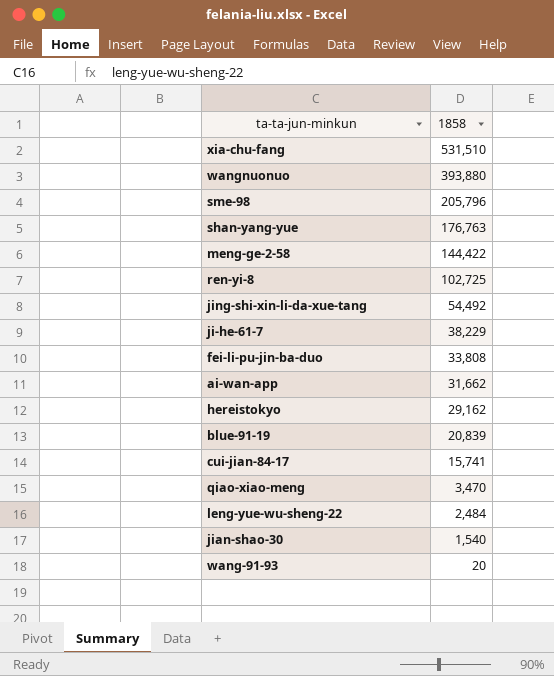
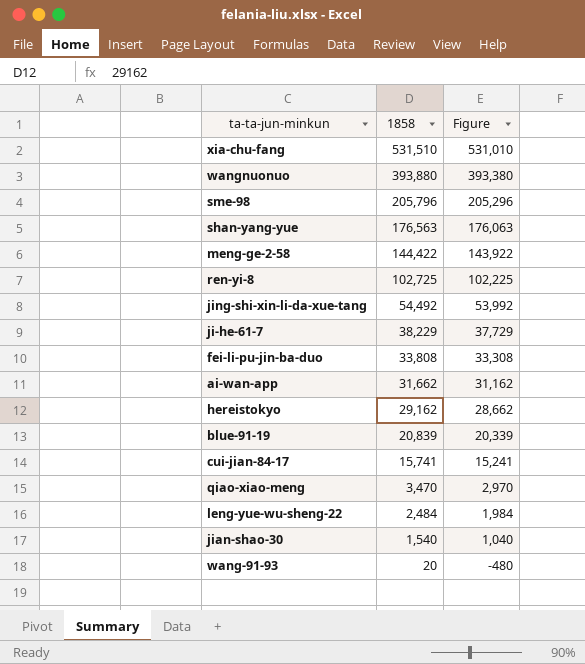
column Figure | formula: none -> [1858] - 500
shan-yang-yue | 1858: 176,763 -> 176,563

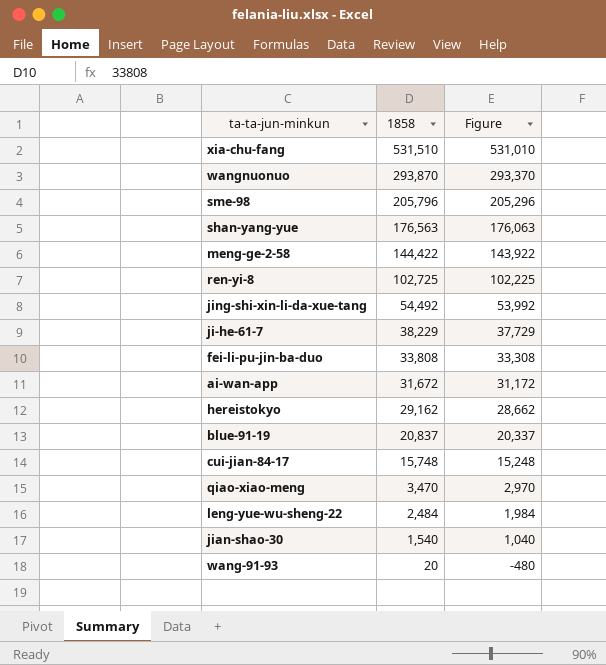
wangnuonuo | 1858: 393,880 -> 293,870
wangnuonuo | Figure: 393,380 -> 293,370
ai-wan-app | 1858: 31,662 -> 31,672
ai-wan-app | Figure: 31,162 -> 31,172
blue-91-19 | 1858: 20,839 -> 20,837
blue-91-19 | Figure: 20,339 -> 20,337
cui-jian-84-17 | 1858: 15,741 -> 15,748
cui-jian-84-17 | Figure: 15,241 -> 15,248

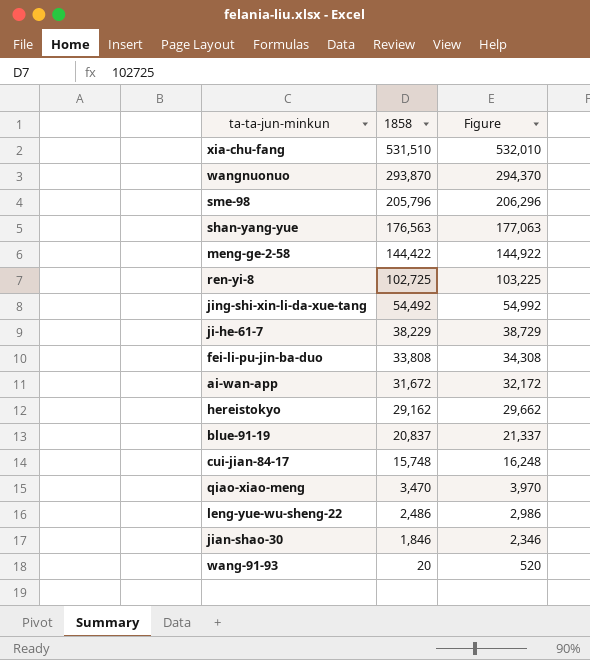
column Figure | formula: [1858] - 500 -> [1858] + 500
leng-yue-wu-sheng-22 | 1858: 2,484 -> 2,486
jian-shao-30 | 1858: 1,540 -> 1,846

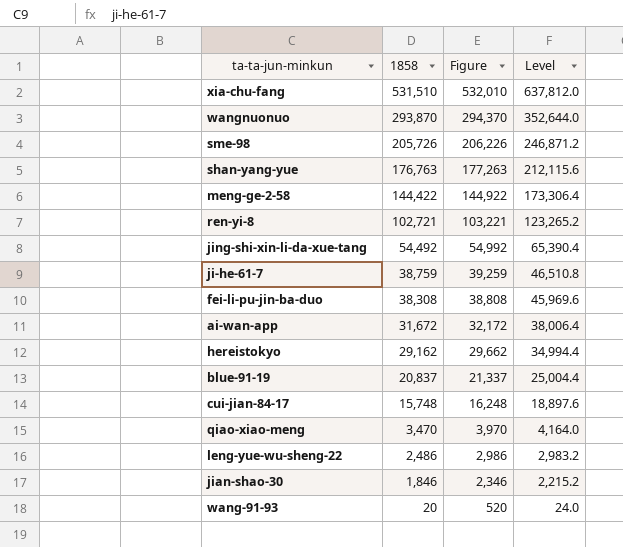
column Level | formula: none -> [1858] * 1.2
sme-98 | 1858: 205,796 -> 205,726
sme-98 | Figure: 206,296 -> 206,226
shan-yang-yue | 1858: 176,563 -> 176,763
shan-yang-yue | Figure: 177,063 -> 177,263
ren-yi-8 | 1858: 102,725 -> 102,721
ren-yi-8 | Figure: 103,225 -> 103,221
ji-he-61-7 | 1858: 38,229 -> 38,759
ji-he-61-7 | Figure: 38,729 -> 39,259
fei-li-pu-jin-ba-duo | 1858: 33,808 -> 38,308
fei-li-pu-jin-ba-duo | Figure: 34,308 -> 38,808

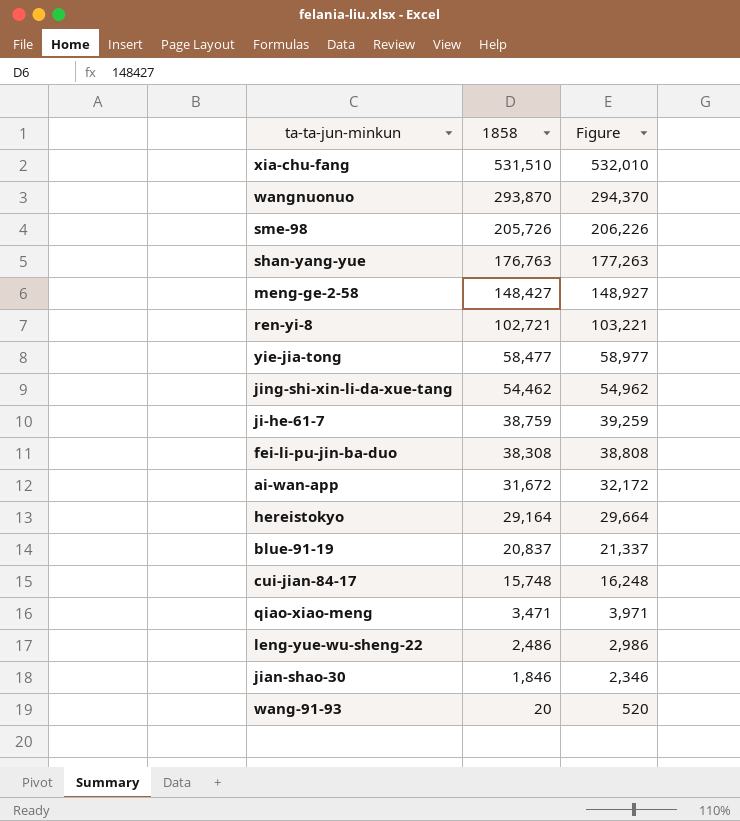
column Level | formula: [1858] * 1.2 -> none
meng-ge-2-58 | 1858: 144,422 -> 148,427
meng-ge-2-58 | Figure: 144,922 -> 148,927
row yie-jia-tong: none -> 58,477 | 58,977
jing-shi-xin-li-da-xue-tang | 1858: 54,492 -> 54,462
jing-shi-xin-li-da-xue-tang | Figure: 54,992 -> 54,962
hereistokyo | 1858: 29,162 -> 29,164
hereistokyo | Figure: 29,662 -> 29,664
qiao-xiao-meng | 1858: 3,470 -> 3,471
qiao-xiao-meng | Figure: 3,970 -> 3,971

